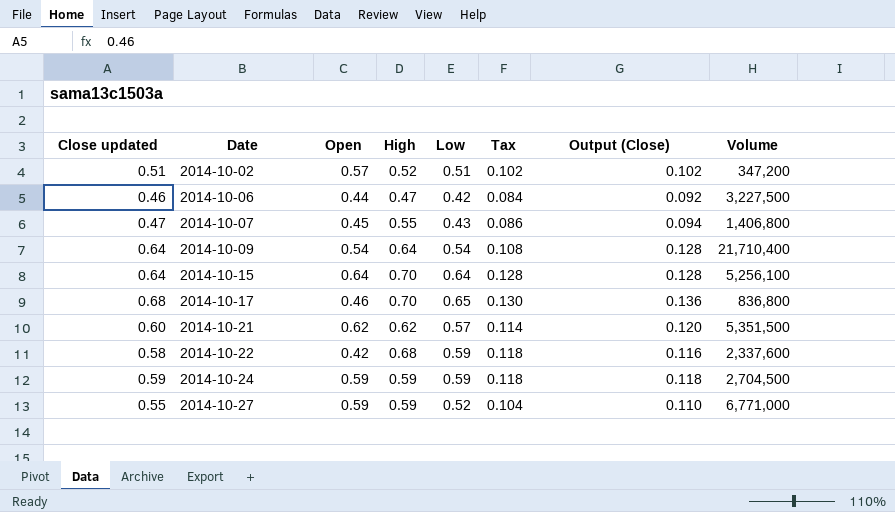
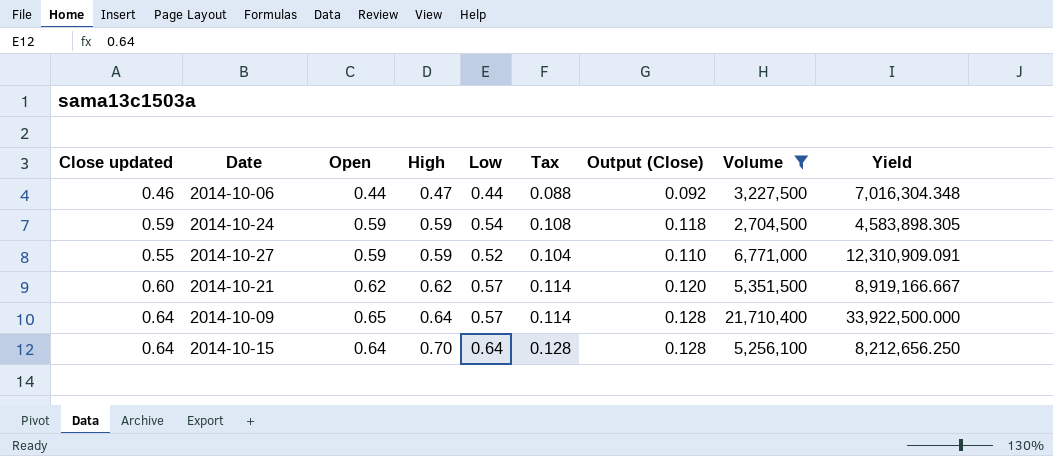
filter: none -> Volume >= 2,704,500
row order: Date ascending -> High ascending
column Yield | formula: none -> [Volume] / [Close updated]
2014-10-06 | Low: 0.42 -> 0.44
2014-10-06 | Tax: 0.084 -> 0.088
2014-10-24 | Low: 0.59 -> 0.54
2014-10-24 | Tax: 0.118 -> 0.108
2014-10-09 | Open: 0.54 -> 0.65
2014-10-09 | Low: 0.54 -> 0.57
2014-10-09 | Tax: 0.108 -> 0.114

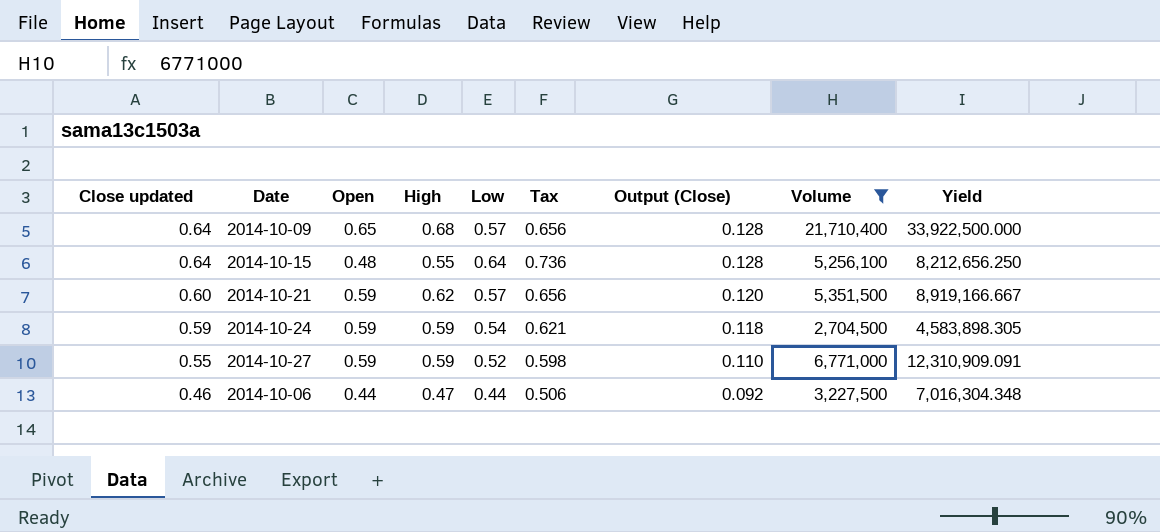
row order: High ascending -> Close updated descending
column Tax | formula: [Low] * 0.2 -> [Low] * 1.15
2014-10-09 | High: 0.64 -> 0.68
2014-10-15 | Open: 0.64 -> 0.48
2014-10-15 | High: 0.70 -> 0.55
2014-10-21 | Open: 0.62 -> 0.59

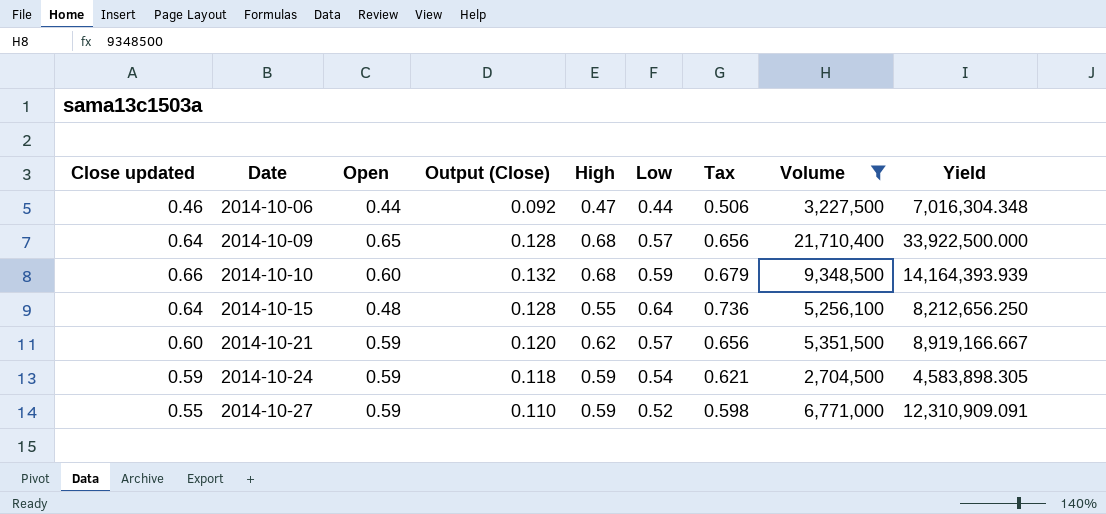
row order: Close updated descending -> Date ascending
column Output (Close) | position: 7 -> 4
row 2014-10-10: none -> 0.66 | 0.60 | 0.132 | 0.68 | 0.59 | 0.679 | 9,348,500 | 14,164,393.939

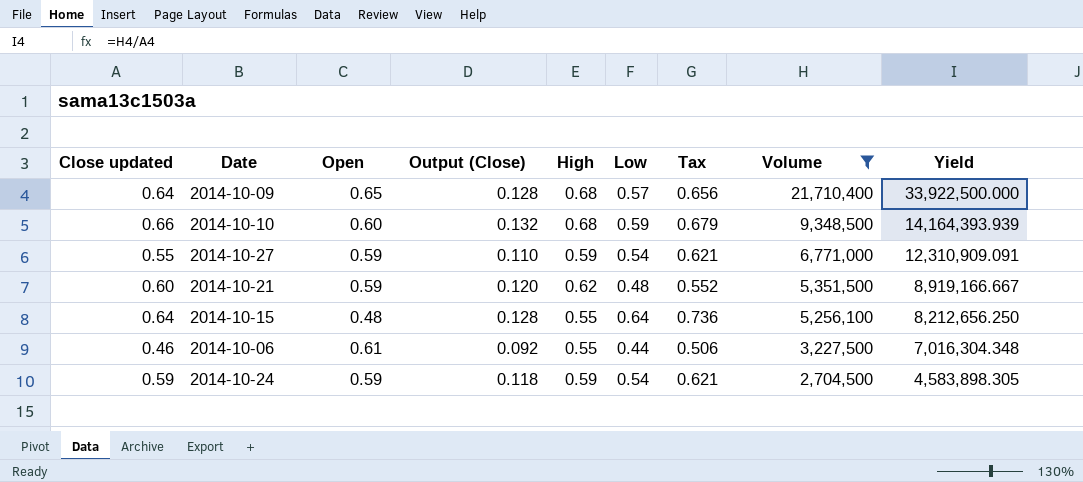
row order: Date ascending -> Volume descending
2014-10-27 | Low: 0.52 -> 0.54
2014-10-27 | Tax: 0.598 -> 0.621
2014-10-21 | Low: 0.57 -> 0.48
2014-10-21 | Tax: 0.656 -> 0.552
2014-10-06 | Open: 0.44 -> 0.61
2014-10-06 | High: 0.47 -> 0.55

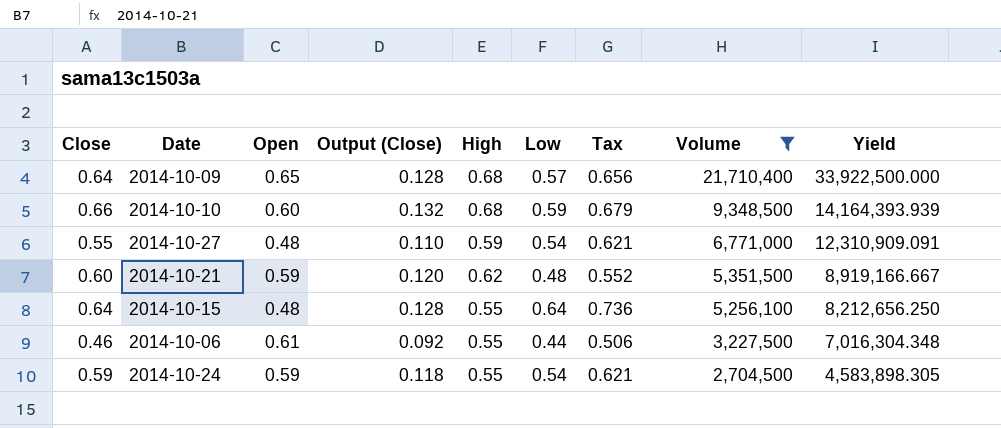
column name: Close updated -> Close
2014-10-27 | Open: 0.59 -> 0.48
2014-10-24 | High: 0.59 -> 0.55

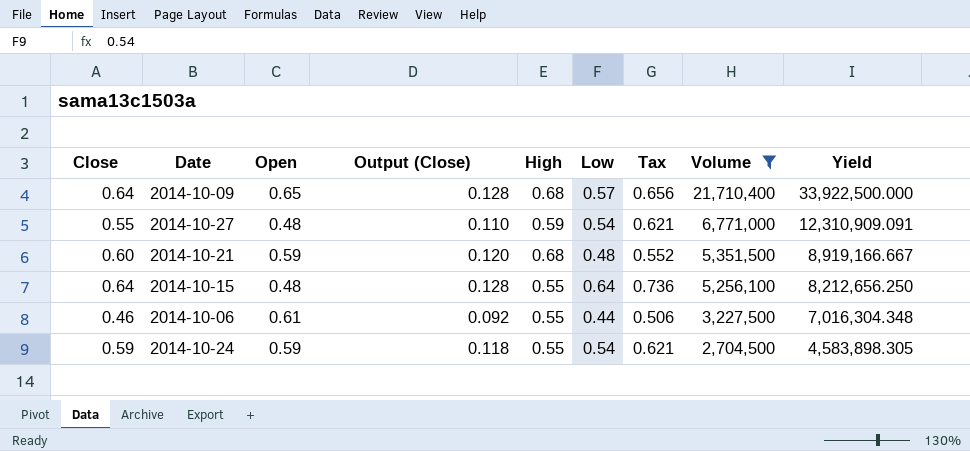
row 2014-10-10: 0.66 | 0.60 | 0.132 | 0.68 | 0.59 | 0.679 | 9,348,500 | 14,164,393.939 -> none
2014-10-21 | High: 0.62 -> 0.68

